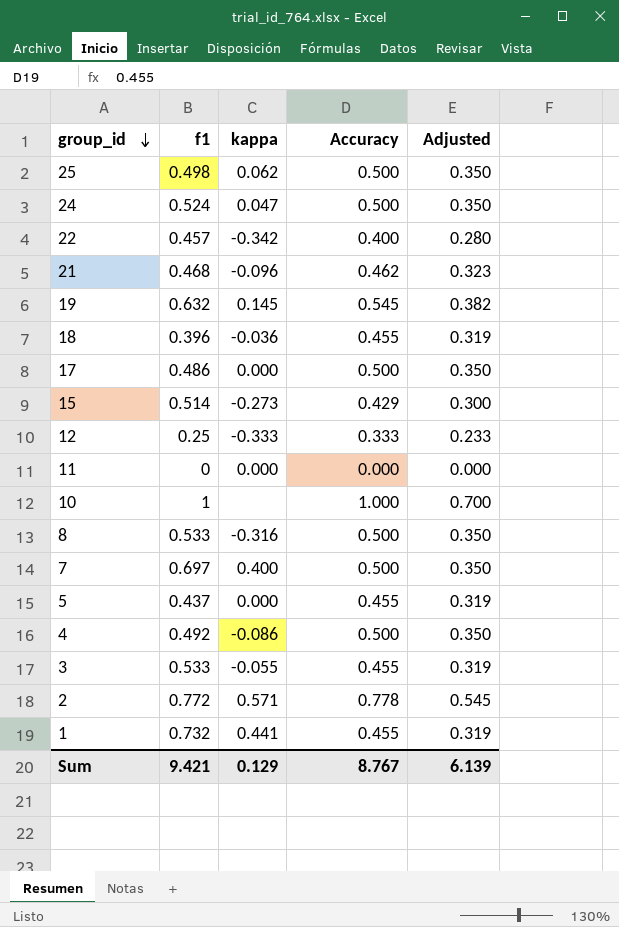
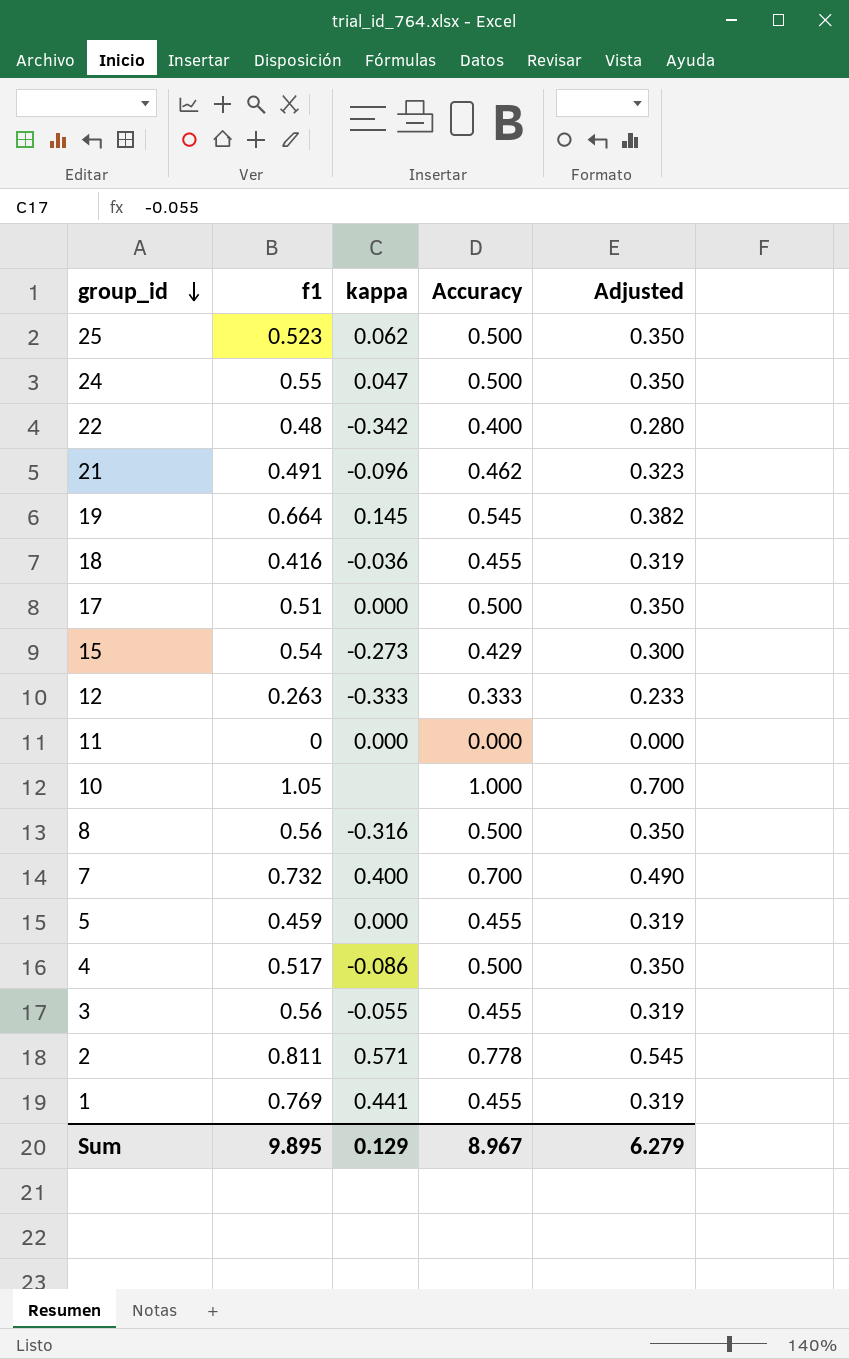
25 | f1: 0.498 -> 0.523
24 | f1: 0.524 -> 0.55
22 | f1: 0.457 -> 0.48
21 | f1: 0.468 -> 0.491
19 | f1: 0.632 -> 0.664
18 | f1: 0.396 -> 0.416
17 | f1: 0.486 -> 0.51
15 | f1: 0.514 -> 0.54
12 | f1: 0.25 -> 0.263
10 | f1: 1 -> 1.05
8 | f1: 0.533 -> 0.56
7 | f1: 0.697 -> 0.732
7 | Accuracy: 0.500 -> 0.700
7 | Adjusted: 0.350 -> 0.490
5 | f1: 0.437 -> 0.459
4 | f1: 0.492 -> 0.517
3 | f1: 0.533 -> 0.56
2 | f1: 0.772 -> 0.811
1 | f1: 0.732 -> 0.769
Sum | f1: 9.421 -> 9.895
Sum | Accuracy: 8.767 -> 8.967
Sum | Adjusted: 6.139 -> 6.279

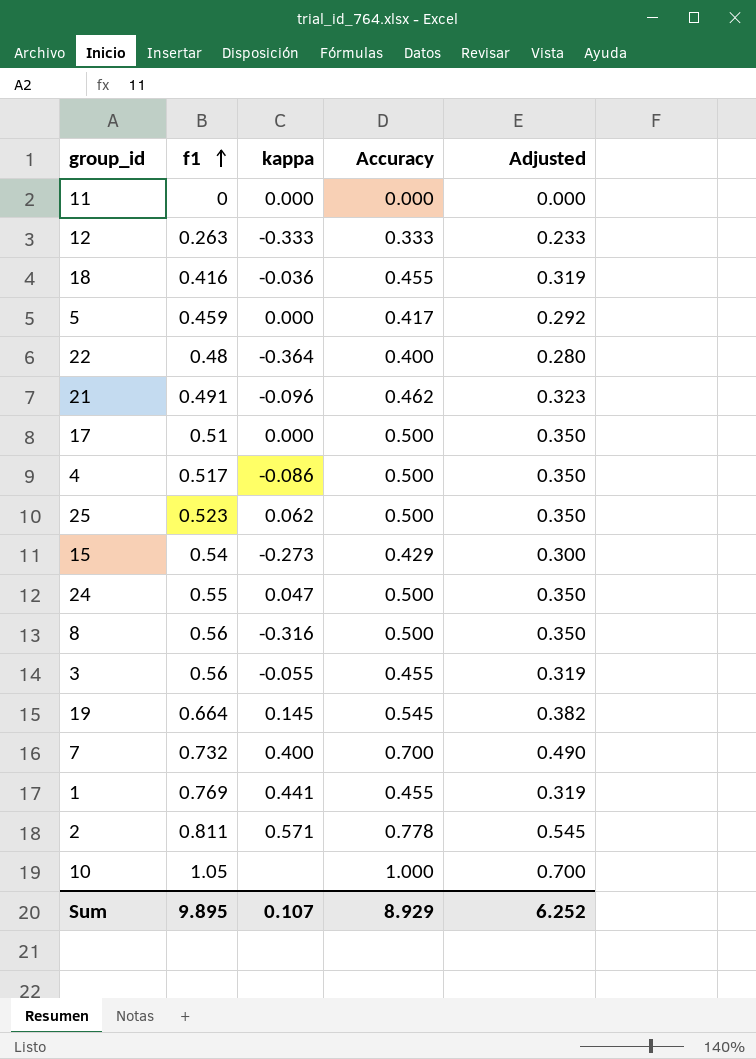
row order: group_id descending -> f1 ascending
5 | Accuracy: 0.455 -> 0.417
5 | Adjusted: 0.319 -> 0.292
22 | kappa: -0.342 -> -0.364
Sum | kappa: 0.129 -> 0.107
Sum | Accuracy: 8.967 -> 8.929
Sum | Adjusted: 6.279 -> 6.252

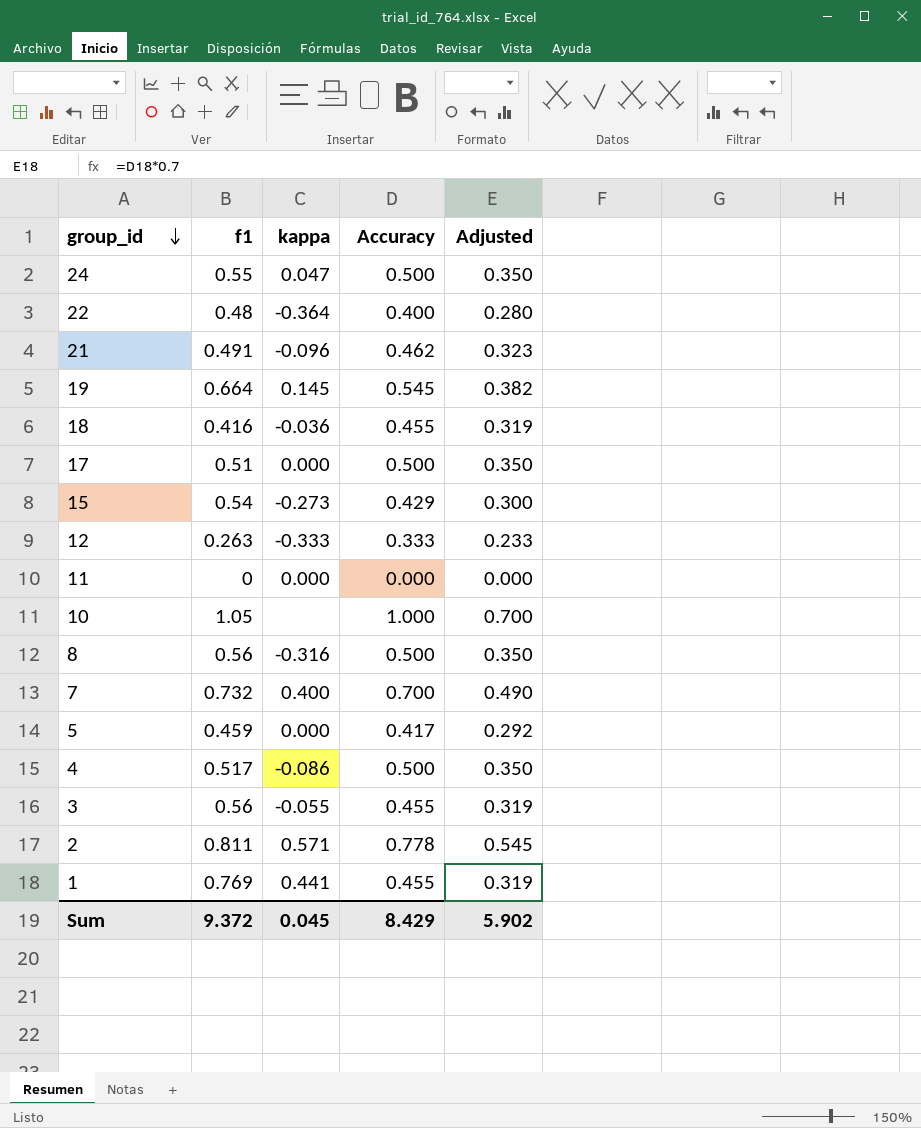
row order: f1 ascending -> group_id descending
row 25: 0.523 | 0.062 | 0.500 | 0.350 -> none
Sum | f1: 9.895 -> 9.372
Sum | kappa: 0.107 -> 0.045
Sum | Accuracy: 8.929 -> 8.429
Sum | Adjusted: 6.252 -> 5.902

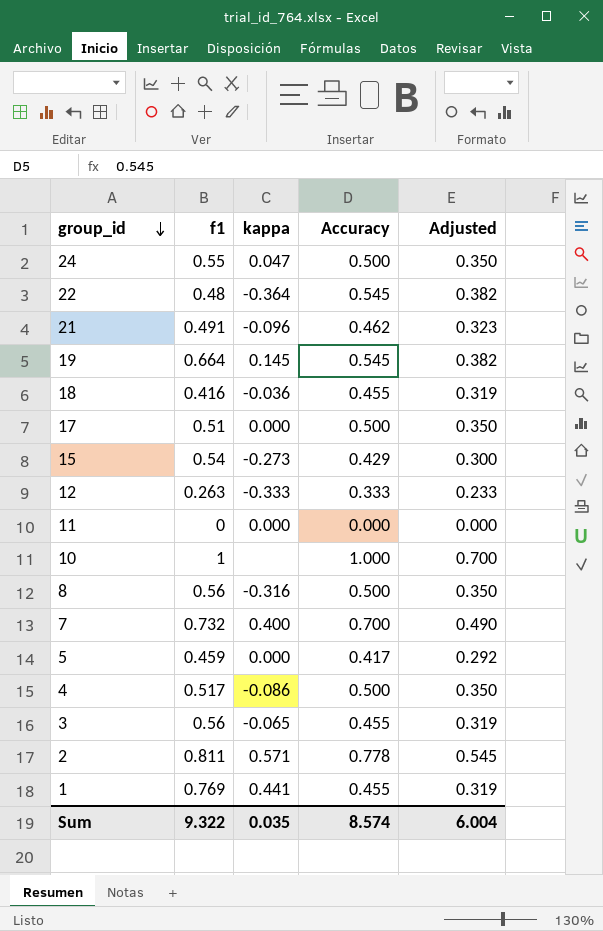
22 | Accuracy: 0.400 -> 0.545
22 | Adjusted: 0.280 -> 0.382
10 | f1: 1.05 -> 1
3 | kappa: -0.055 -> -0.065
Sum | f1: 9.372 -> 9.322
Sum | kappa: 0.045 -> 0.035
Sum | Accuracy: 8.429 -> 8.574
Sum | Adjusted: 5.902 -> 6.004

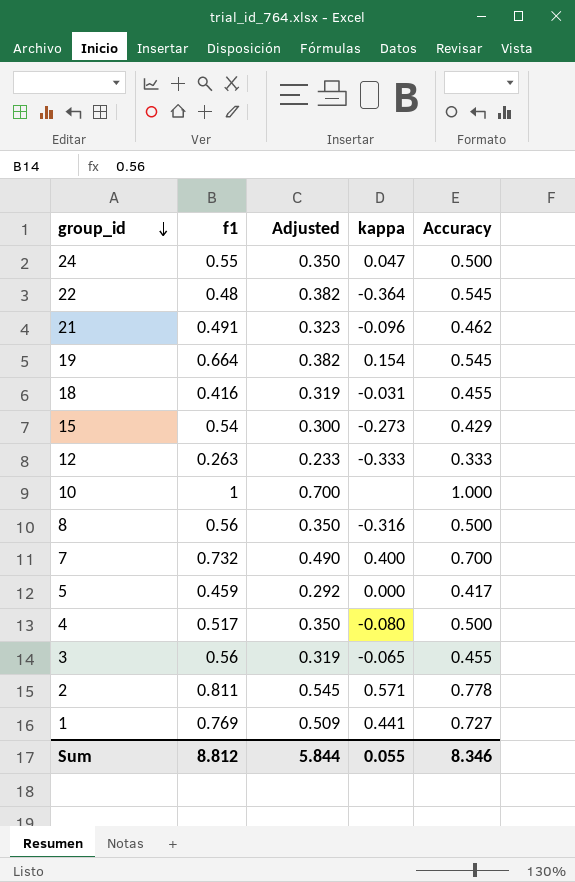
column Adjusted | position: 5 -> 3
row 17: 0.51 | 0.000 | 0.500 | 0.350 -> none
row 11: 0 | 0.000 | 0.000 | 0.000 -> none
19 | kappa: 0.145 -> 0.154
18 | kappa: -0.036 -> -0.031
4 | kappa: -0.086 -> -0.080
1 | Adjusted: 0.319 -> 0.509
1 | Accuracy: 0.455 -> 0.727
Sum | f1: 9.322 -> 8.812
Sum | Adjusted: 6.004 -> 5.844
Sum | kappa: 0.035 -> 0.055
Sum | Accuracy: 8.574 -> 8.346

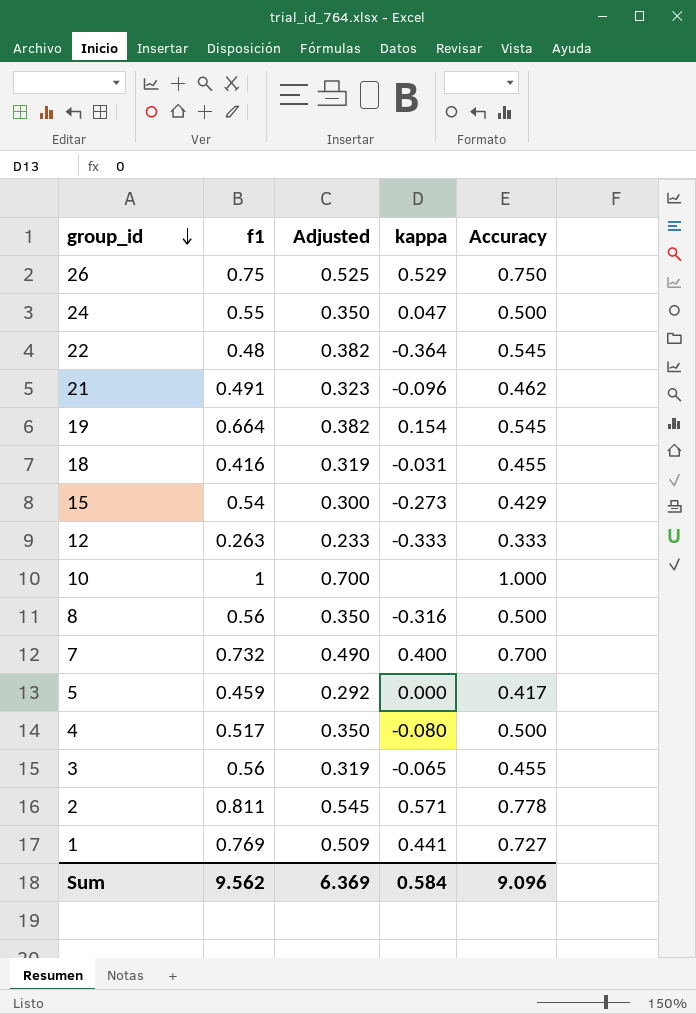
row 26: none -> 0.75 | 0.525 | 0.529 | 0.750
Sum | f1: 8.812 -> 9.562
Sum | Adjusted: 5.844 -> 6.369
Sum | kappa: 0.055 -> 0.584
Sum | Accuracy: 8.346 -> 9.096

